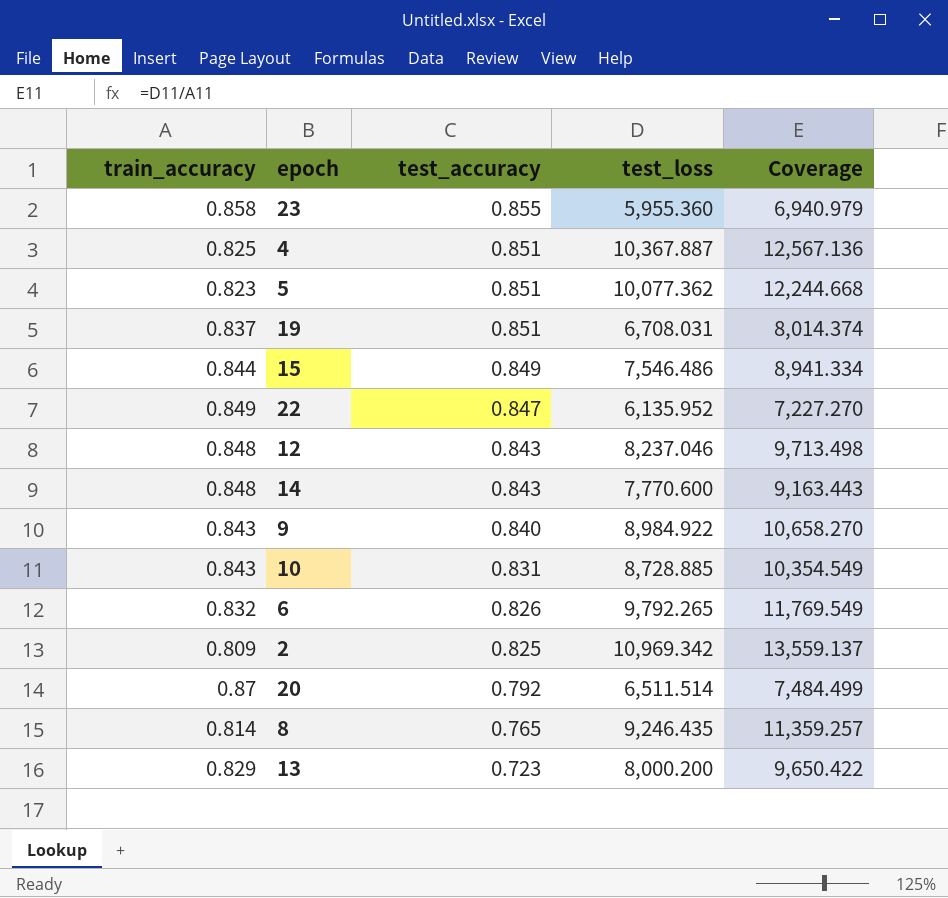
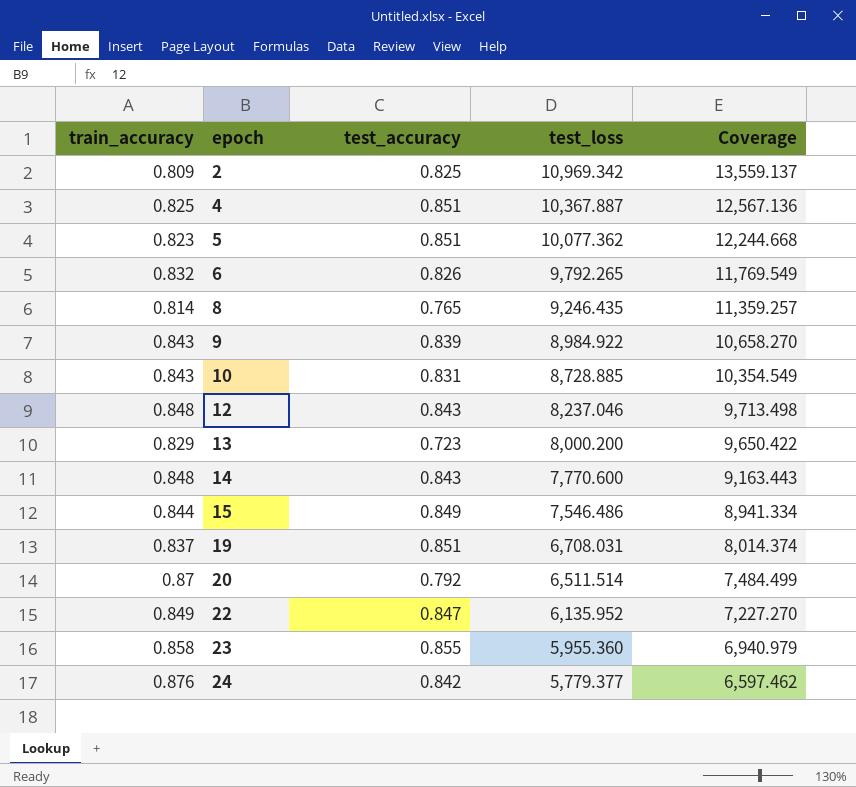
row order: test_accuracy descending -> epoch ascending
9 | test_accuracy: 0.840 -> 0.839
row 24: none -> 0.876 | 0.842 | 5,779.377 | 6,597.462

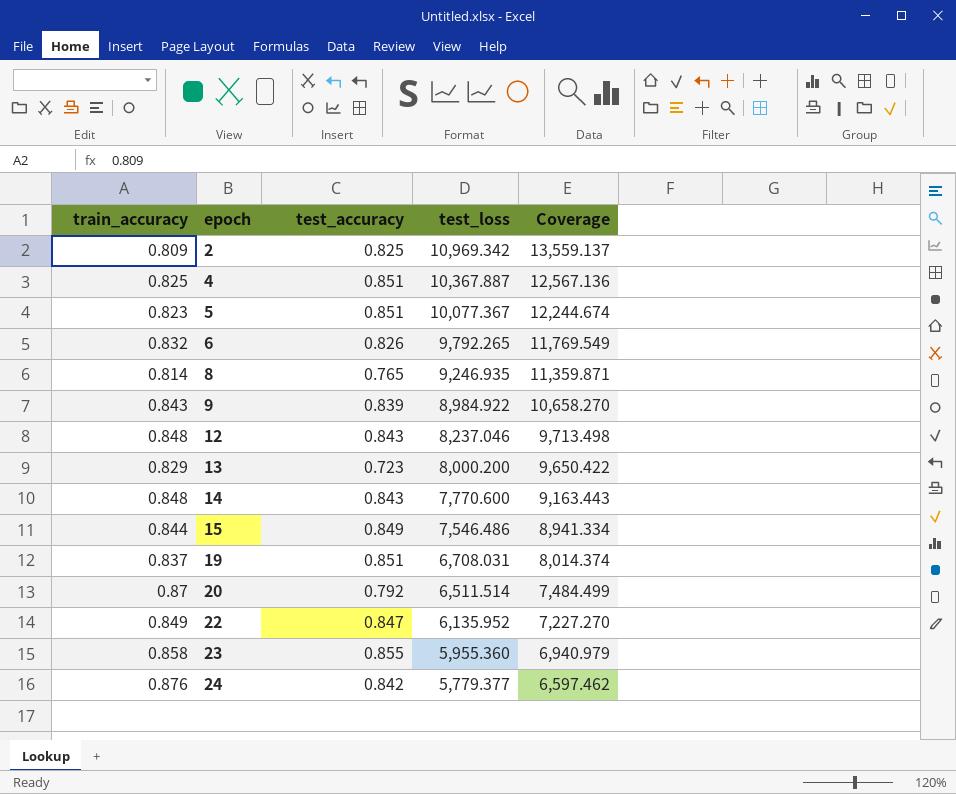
row 10: 0.843 | 0.831 | 8,728.885 | 10,354.549 -> none
5 | test_loss: 10,077.362 -> 10,077.367
5 | Coverage: 12,244.668 -> 12,244.674
8 | test_loss: 9,246.435 -> 9,246.935
8 | Coverage: 11,359.257 -> 11,359.871

